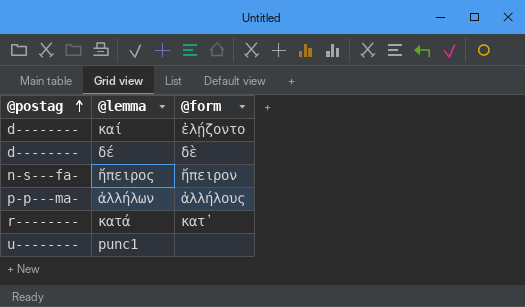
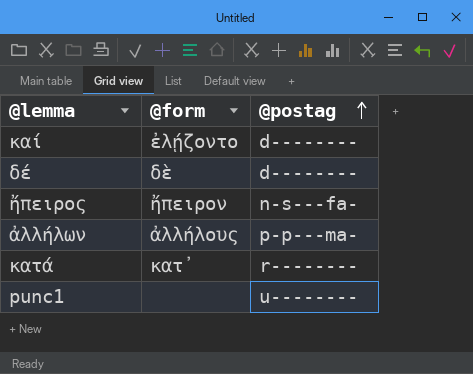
column @postag | position: 1 -> 3

